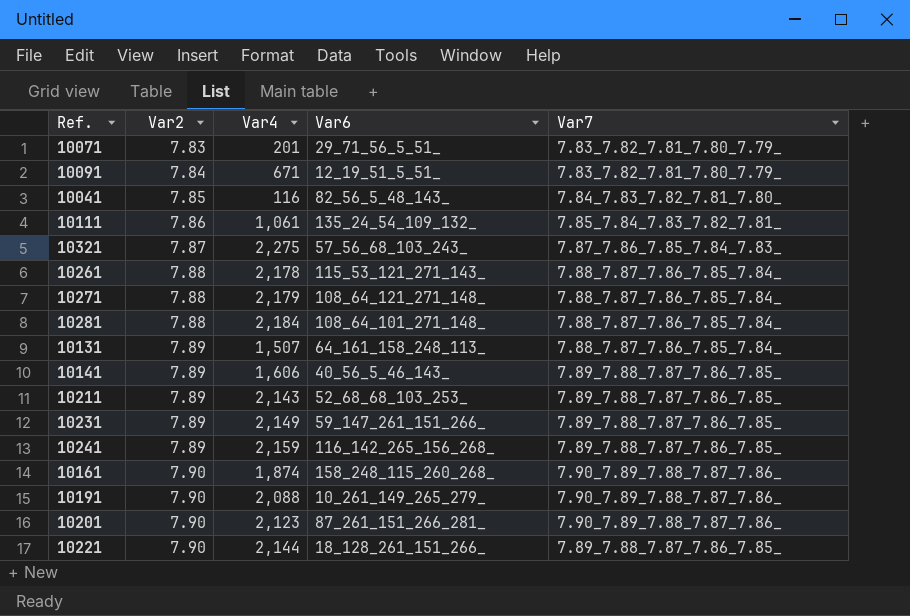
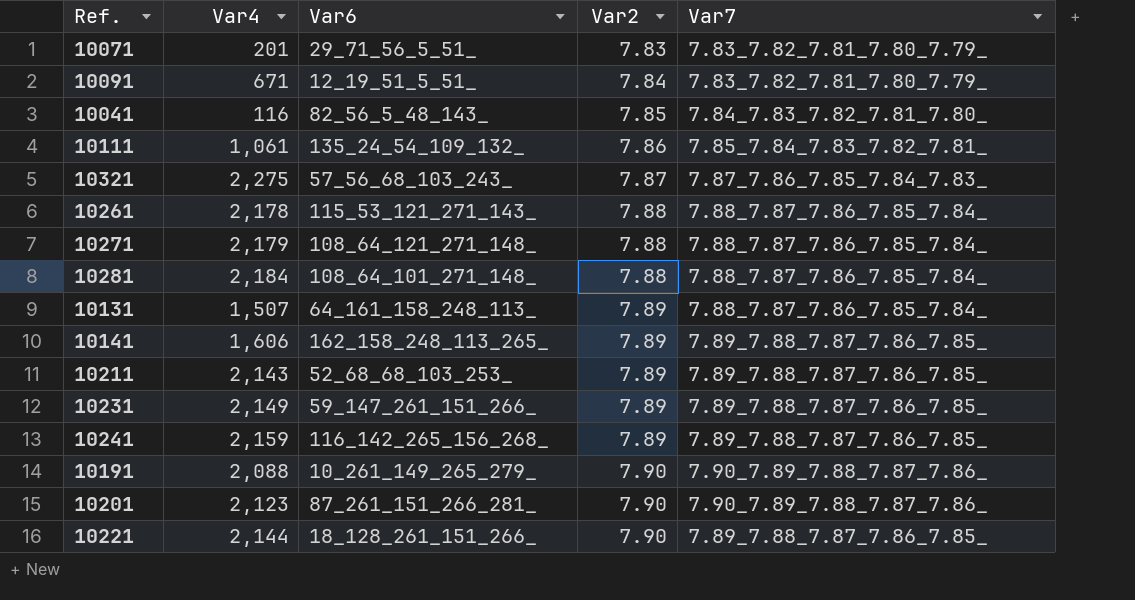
column Var2 | position: 2 -> 4
row 10161: 7.90 | 1,874 | 158_248_115_260_268_ | 7.90_7.89_7.88_7.87_7.86_ -> none
10141 | Var6: 40_56_5_46_143_ -> 162_158_248_113_265_

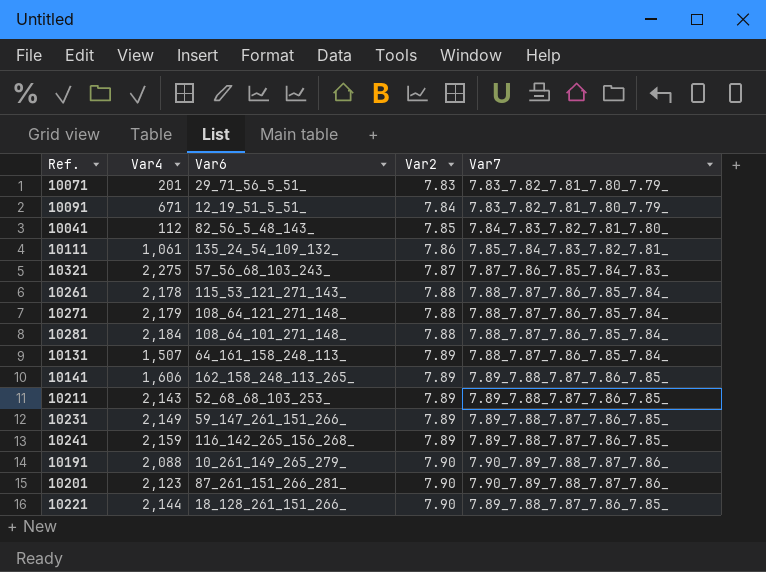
10041 | Var4: 116 -> 112

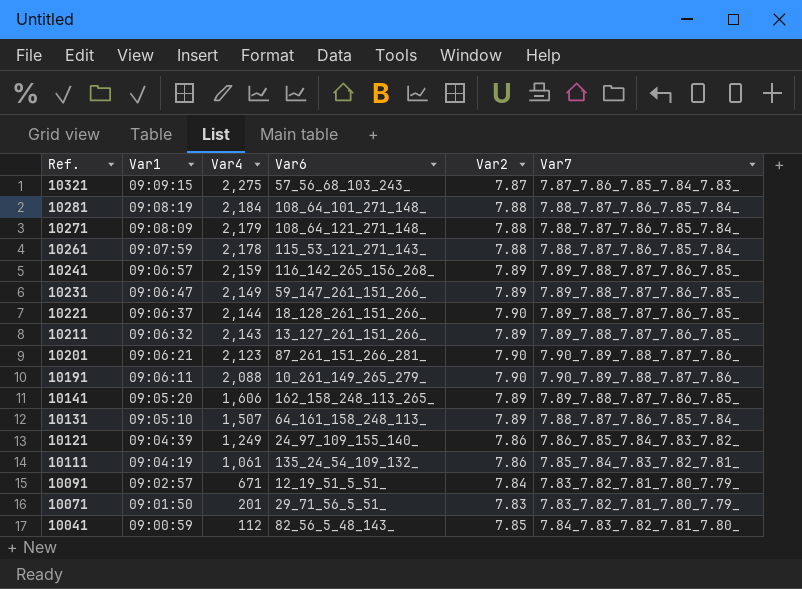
row order: Var2 ascending -> Ref. descending
column Var1 | position: none -> 2
10211 | Var6: 52_68_68_103_253_ -> 13_127_261_151_266_
row 10121: none -> 09:04:39 | 1,249 | 24_97_109_155_140_ | 7.86 | 7.86_7.85_7.84_7.83_7.82_

